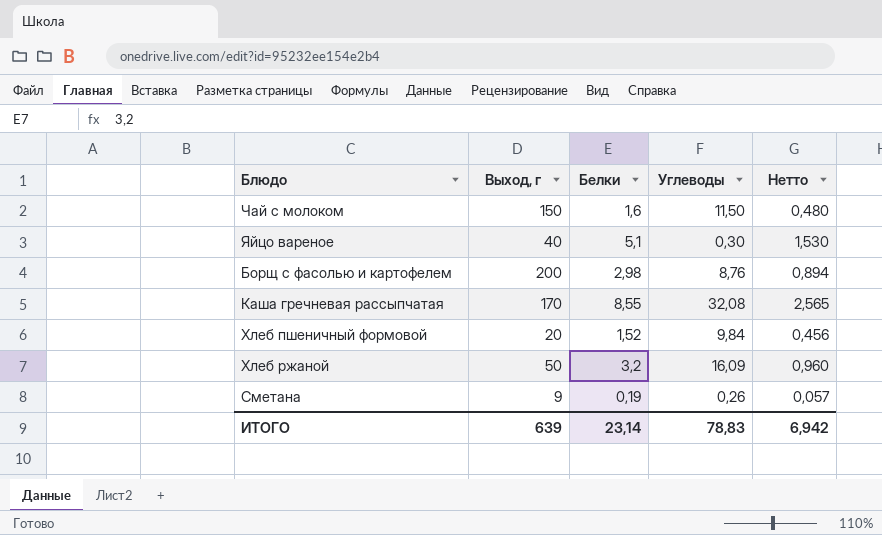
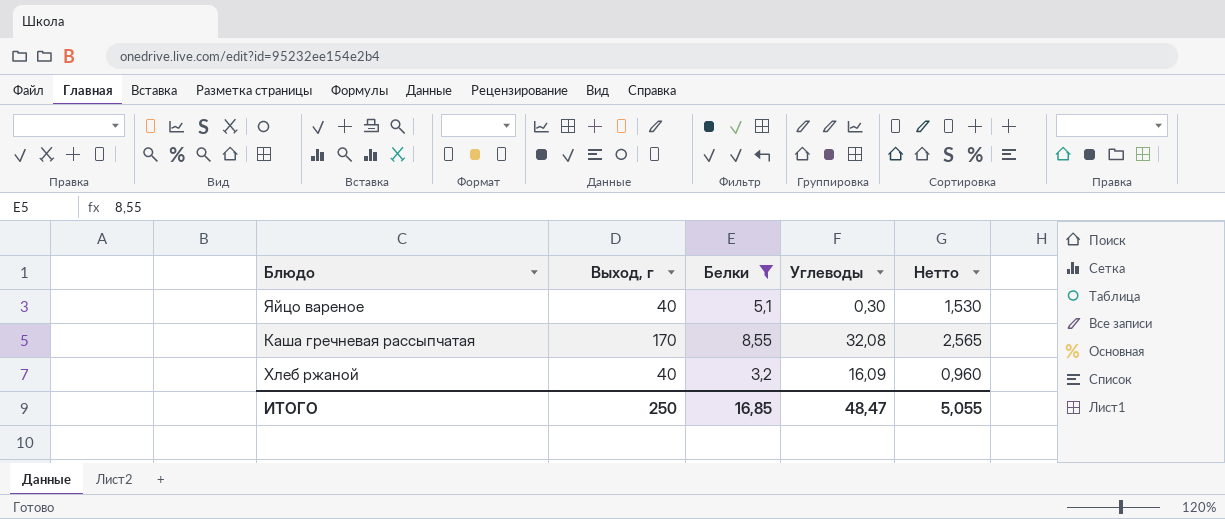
filter: none -> Белки >= 3,2
Хлеб ржаной | Выход, г: 50 -> 40
ИТОГО | Выход, г: 639 -> 250
ИТОГО | Белки: 23,14 -> 16,85
ИТОГО | Углеводы: 78,83 -> 48,47
ИТОГО | Нетто: 6,942 -> 5,055

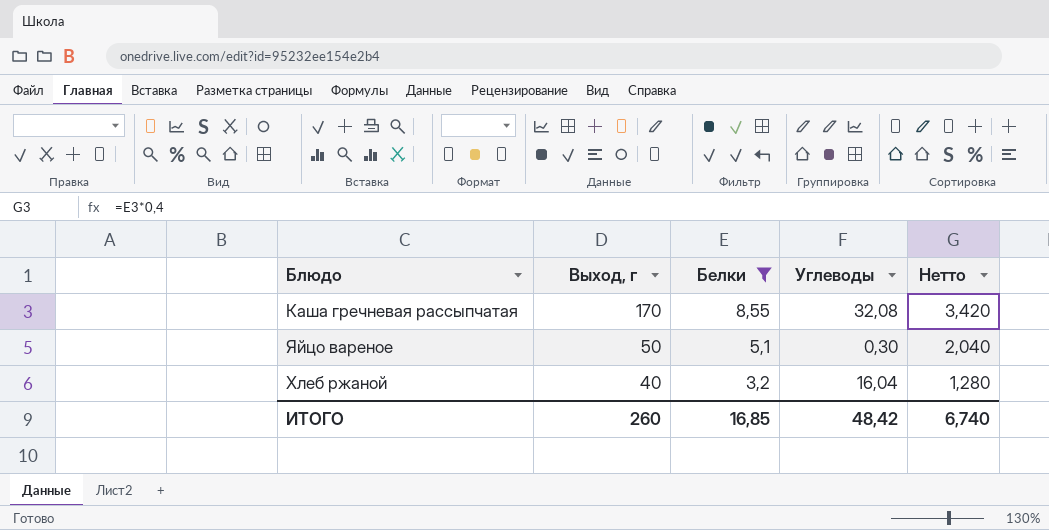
row order: none -> Выход, г descending
column Нетто | formula: [Белки] * 0,3 -> [Белки] * 0,4
Яйцо вареное | Выход, г: 40 -> 50
Хлеб ржаной | Углеводы: 16,09 -> 16,04
ИТОГО | Выход, г: 250 -> 260
ИТОГО | Углеводы: 48,47 -> 48,42
ИТОГО | Нетто: 5,055 -> 6,740

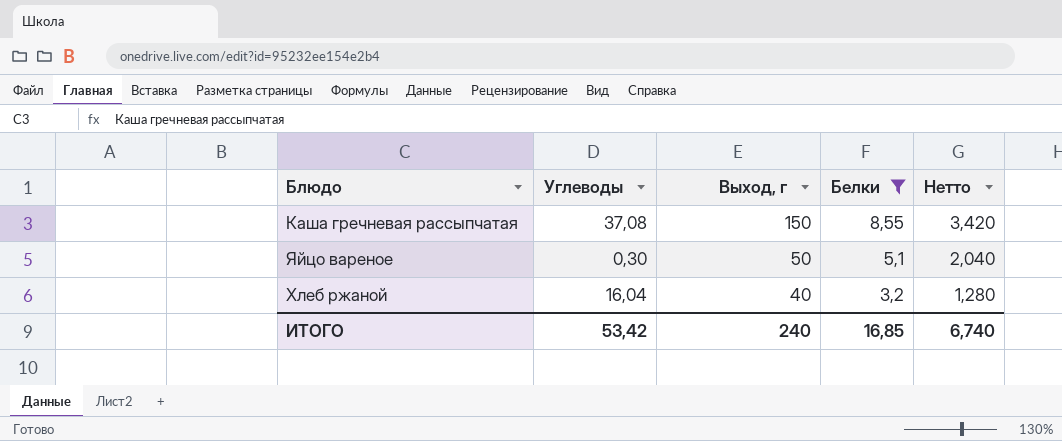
column Углеводы | position: 4 -> 2
Каша гречневая рассыпчатая | Углеводы: 32,08 -> 37,08
Каша гречневая рассыпчатая | Выход, г: 170 -> 150
ИТОГО | Углеводы: 48,42 -> 53,42
ИТОГО | Выход, г: 260 -> 240

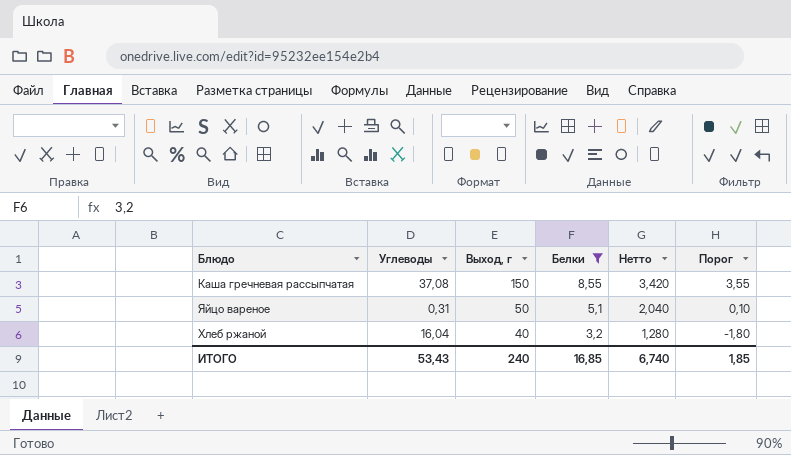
column Порог | formula: none -> [Белки] - 5
Яйцо вареное | Углеводы: 0,30 -> 0,31
ИТОГО | Углеводы: 53,42 -> 53,43

